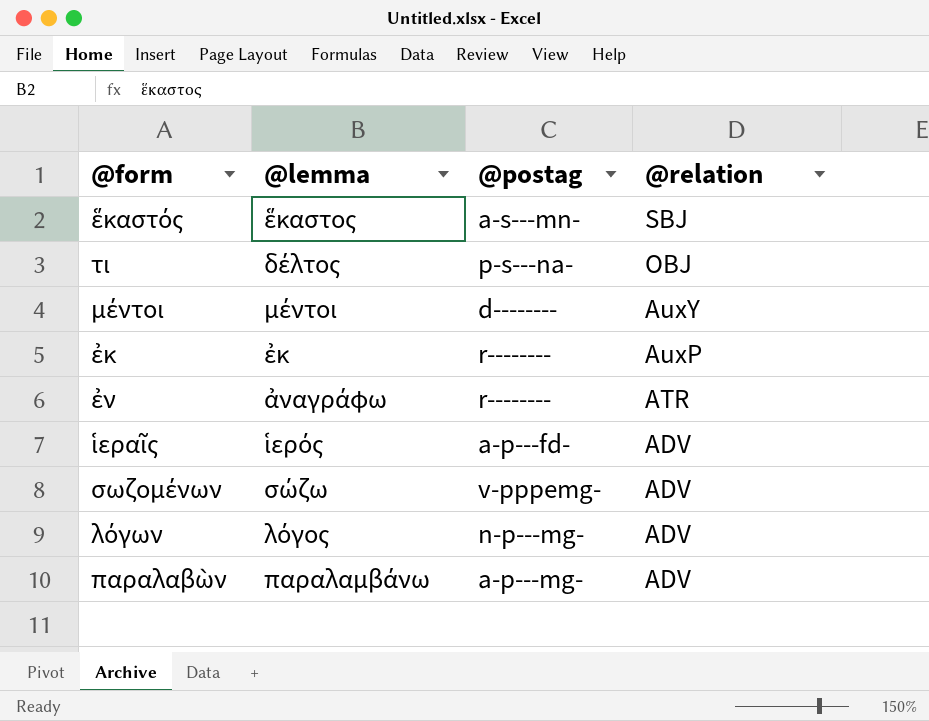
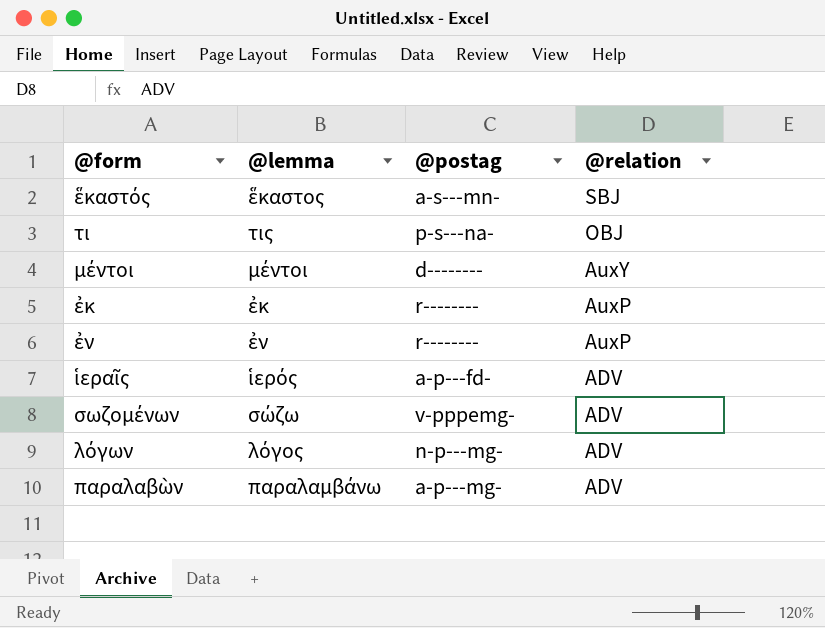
τι | @lemma: δέλτος -> τις
ἐν | @lemma: ἀναγράφω -> ἐν
ἐν | @relation: ATR -> AuxP

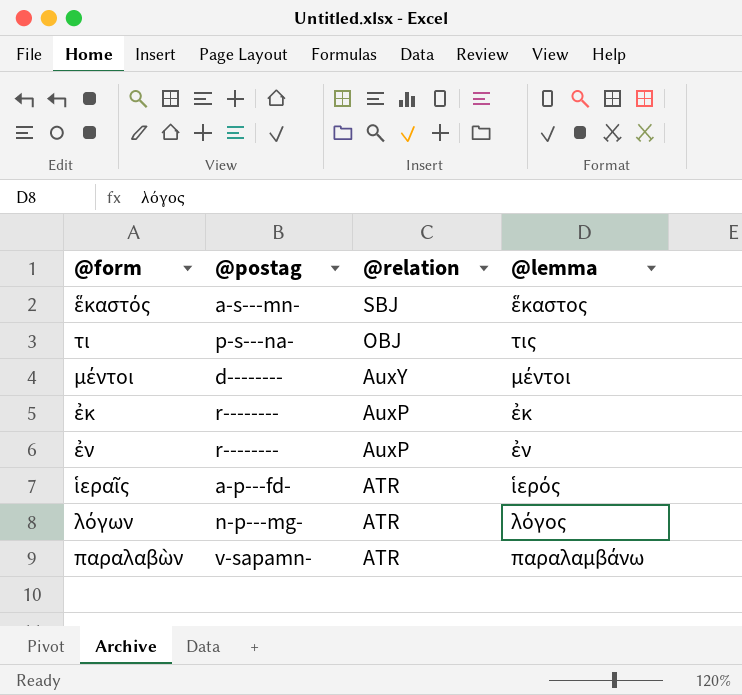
column @lemma | position: 2 -> 4
row σωζομένων: σώζω | v-pppemg- | ADV -> none
ἱεραῖς | @relation: ADV -> ATR
λόγων | @relation: ADV -> ATR
παραλαβὼν | @postag: a-p---mg- -> v-sapamn-
παραλαβὼν | @relation: ADV -> ATR

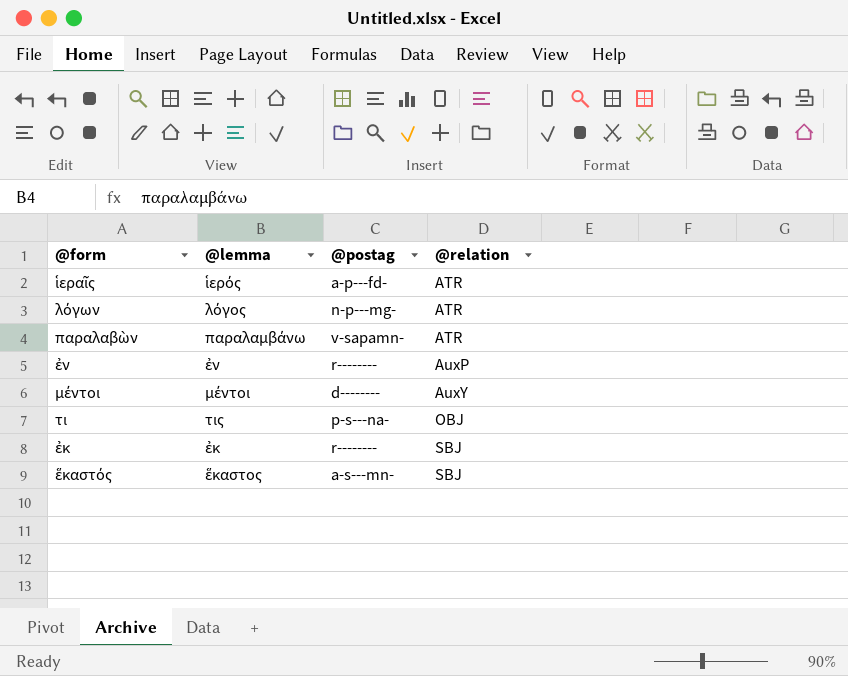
row order: @relation descending -> @relation ascending
column @lemma | position: 4 -> 2
ἐκ | @relation: AuxP -> SBJ

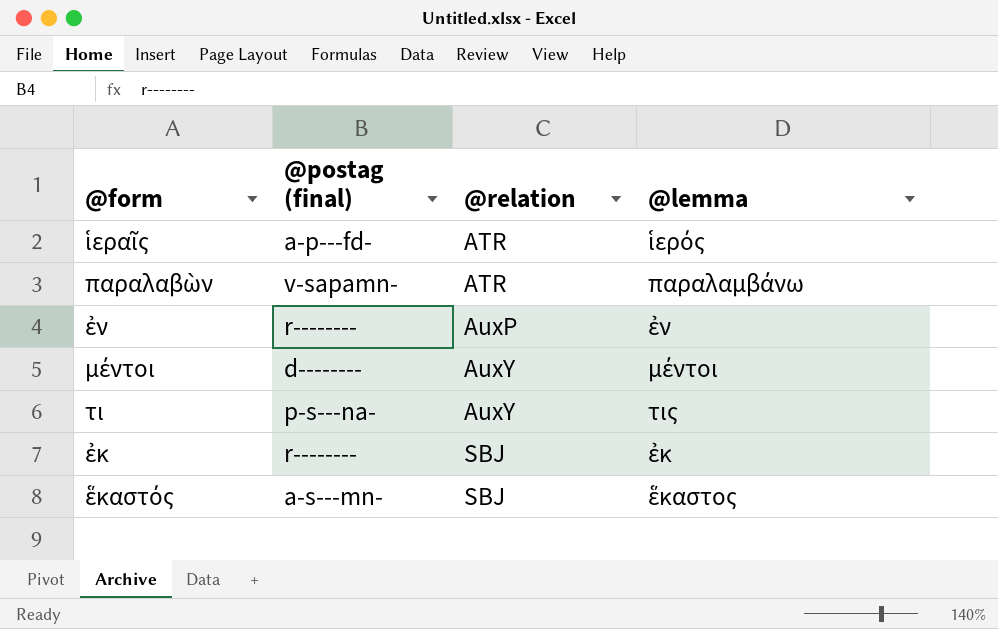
column name: @postag -> @postag (final)
column @lemma | position: 2 -> 4
row λόγων: λόγος | n-p---mg- | ATR -> none
τι | @relation: OBJ -> AuxY

